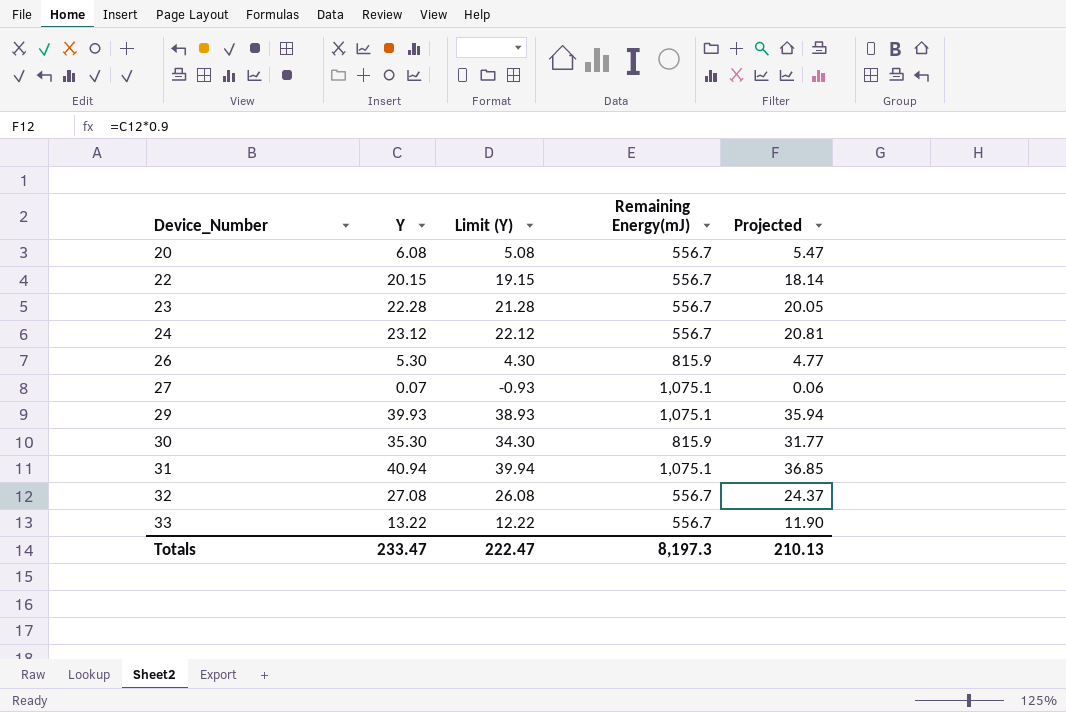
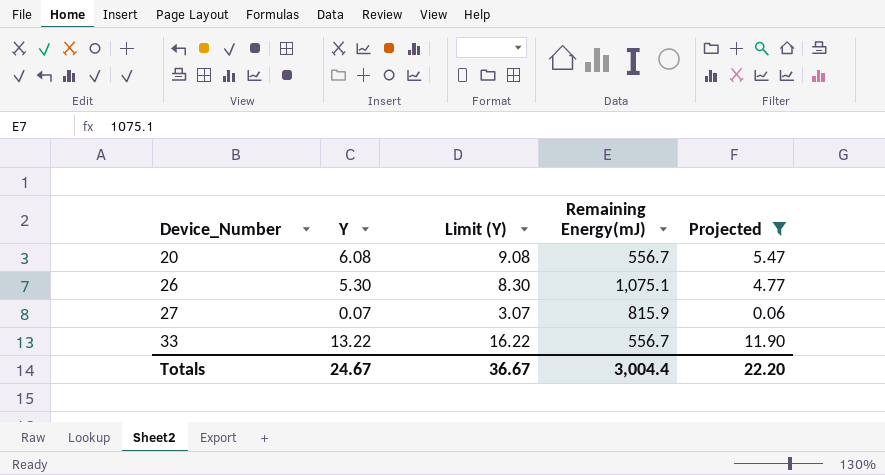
filter: none -> Projected <= 11.90
column Limit (Y) | formula: [Y] - 1 -> [Y] + 3
26 | Remaining Energy(mJ): 815.9 -> 1,075.1
27 | Remaining Energy(mJ): 1,075.1 -> 815.9
Totals | Y: 233.47 -> 24.67
Totals | Limit (Y): 222.47 -> 36.67
Totals | Remaining Energy(mJ): 8,197.3 -> 3,004.4
Totals | Projected: 210.13 -> 22.20

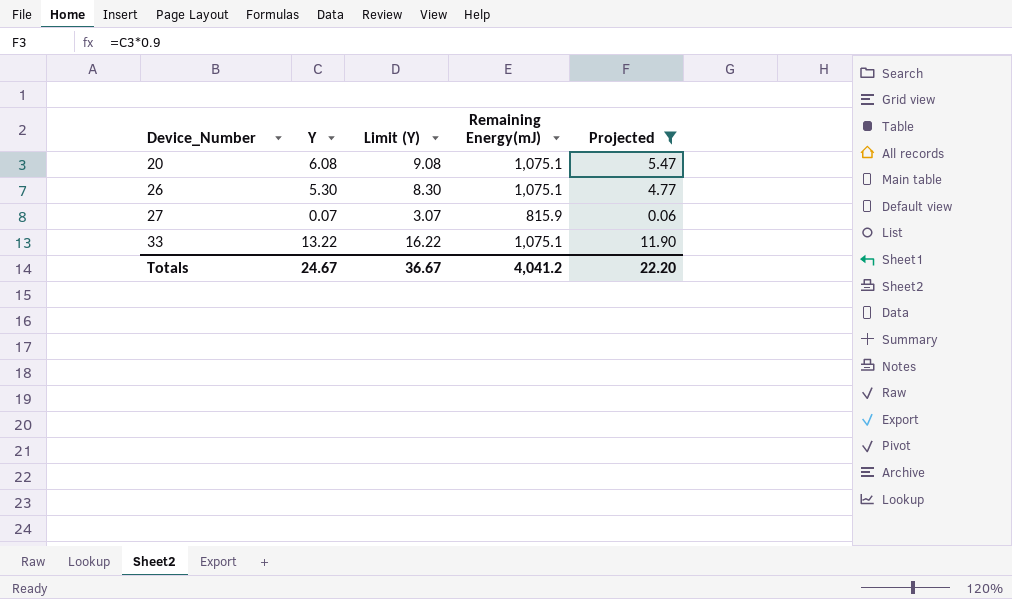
20 | Remaining Energy(mJ): 556.7 -> 1,075.1
33 | Remaining Energy(mJ): 556.7 -> 1,075.1
Totals | Remaining Energy(mJ): 3,004.4 -> 4,041.2

